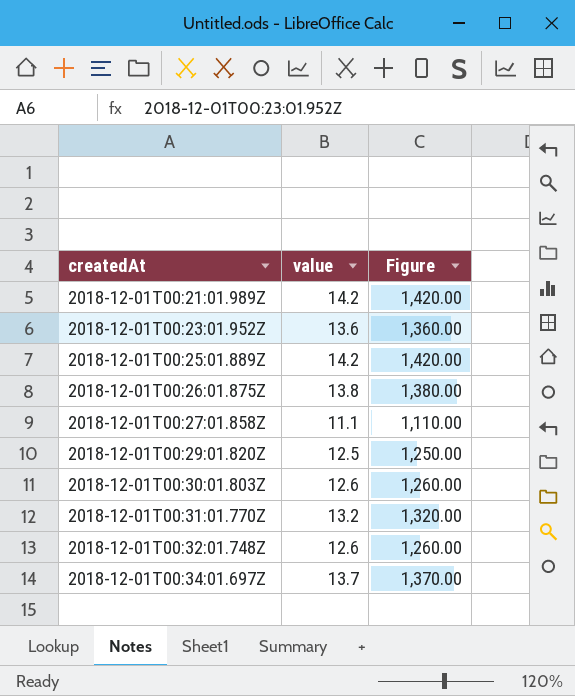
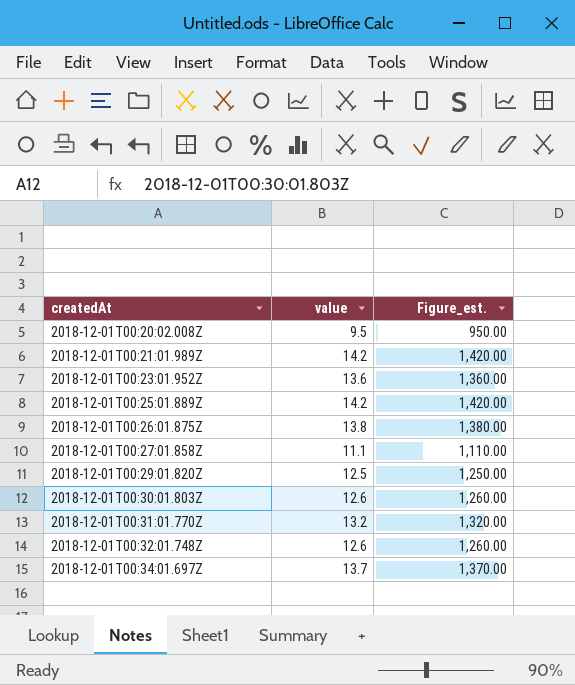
column name: Figure -> Figure_est.
row 2018-12-01T00:20:02.008Z: none -> 9.5 | 950.00

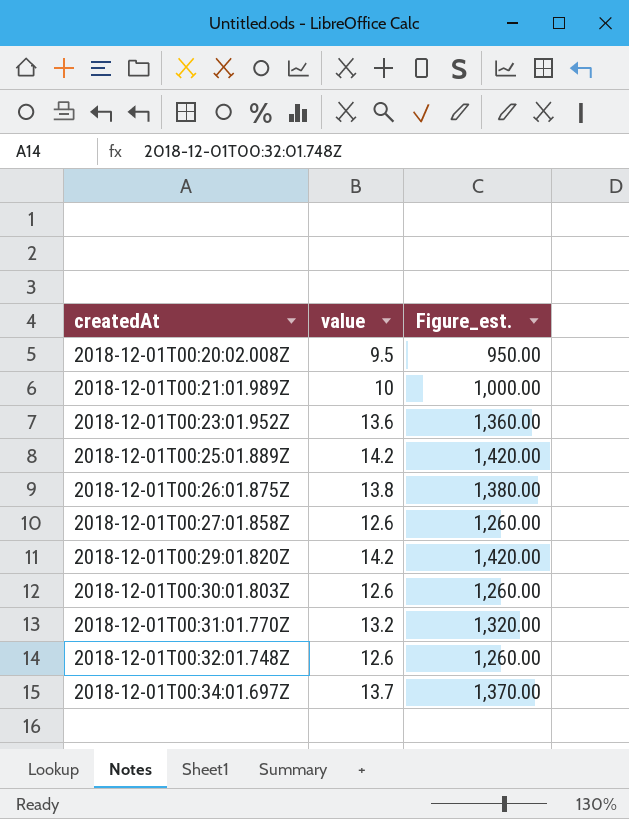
2018-12-01T00:21:01.989Z | value: 14.2 -> 10
2018-12-01T00:21:01.989Z | Figure_est.: 1,420.00 -> 1,000.00
2018-12-01T00:27:01.858Z | value: 11.1 -> 12.6
2018-12-01T00:27:01.858Z | Figure_est.: 1,110.00 -> 1,260.00
2018-12-01T00:29:01.820Z | value: 12.5 -> 14.2
2018-12-01T00:29:01.820Z | Figure_est.: 1,250.00 -> 1,420.00

